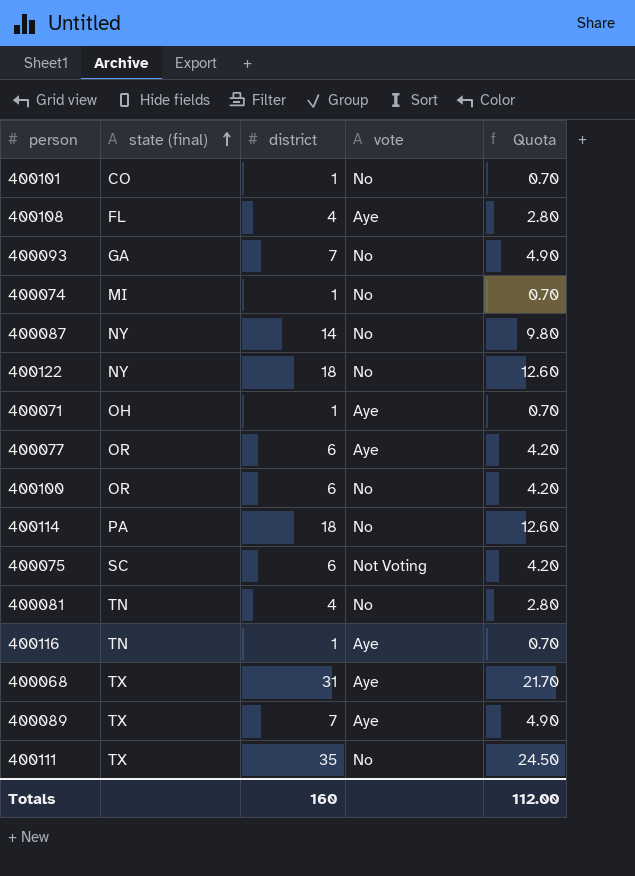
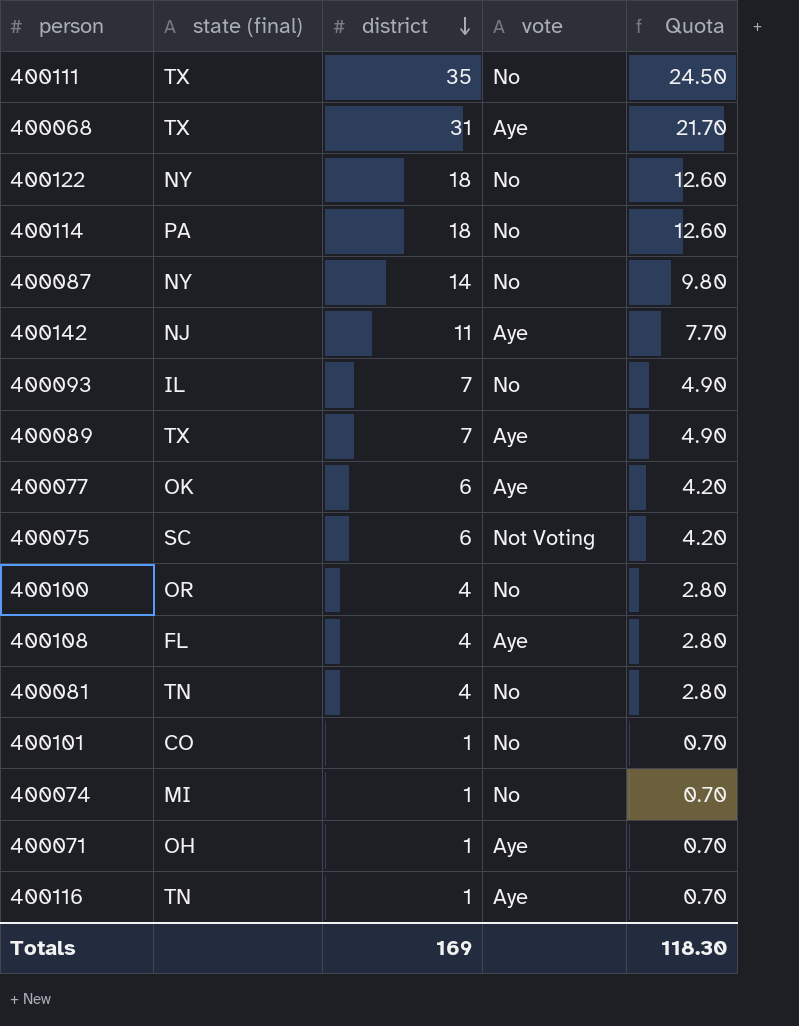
row order: state (final) ascending -> district descending
row 400142: none -> NJ | 11 | Aye | 7.70
400093 | state (final): GA -> IL
400077 | state (final): OR -> OK
400100 | district: 6 -> 4
400100 | Quota: 4.20 -> 2.80
Totals | district: 160 -> 169
Totals | Quota: 112.00 -> 118.30

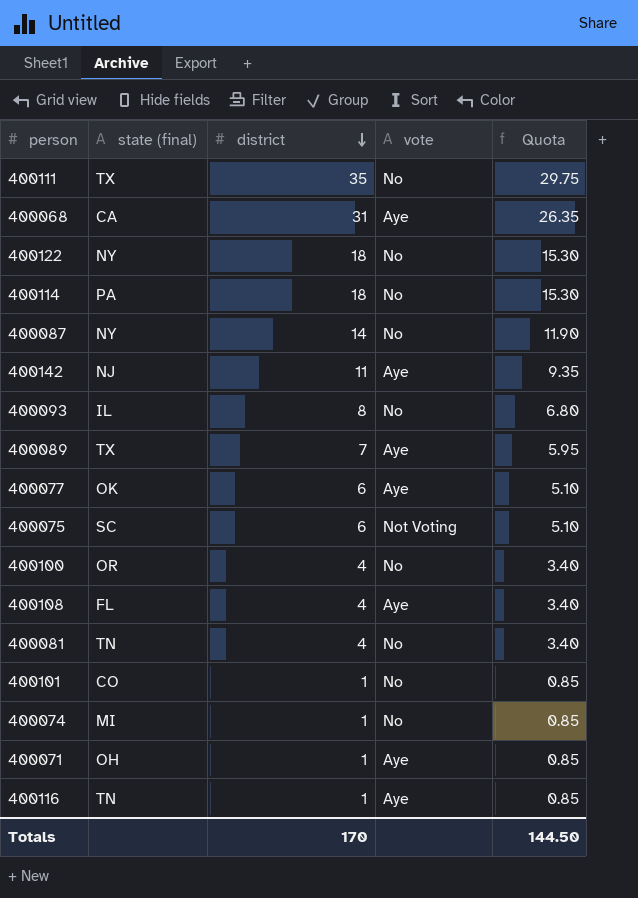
column Quota | formula: [district] * 0.7 -> [district] * 0.85
400068 | state (final): TX -> CA
400093 | district: 7 -> 8
Totals | district: 169 -> 170
Totals | Quota: 118.30 -> 144.50

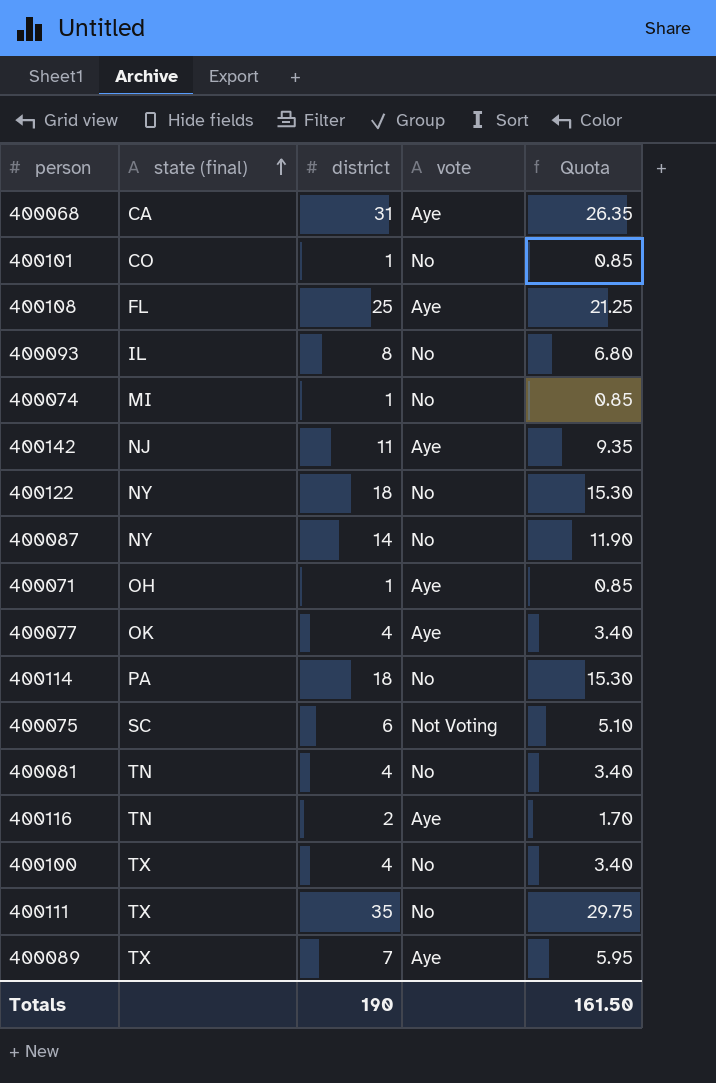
row order: district descending -> state (final) ascending
400108 | district: 4 -> 25
400108 | Quota: 3.40 -> 21.25
400077 | district: 6 -> 4
400077 | Quota: 5.10 -> 3.40
400116 | district: 1 -> 2
400116 | Quota: 0.85 -> 1.70
400100 | state (final): OR -> TX
Totals | district: 170 -> 190
Totals | Quota: 144.50 -> 161.50

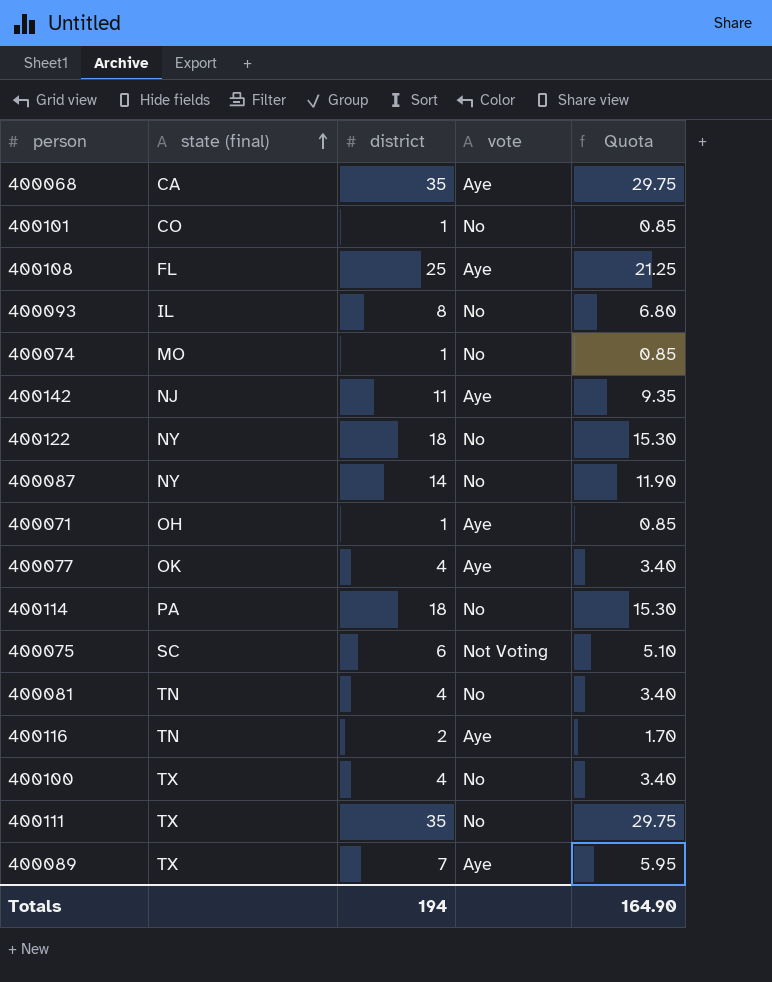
400068 | district: 31 -> 35
400068 | Quota: 26.35 -> 29.75
400074 | state (final): MI -> MO
Totals | district: 190 -> 194
Totals | Quota: 161.50 -> 164.90

